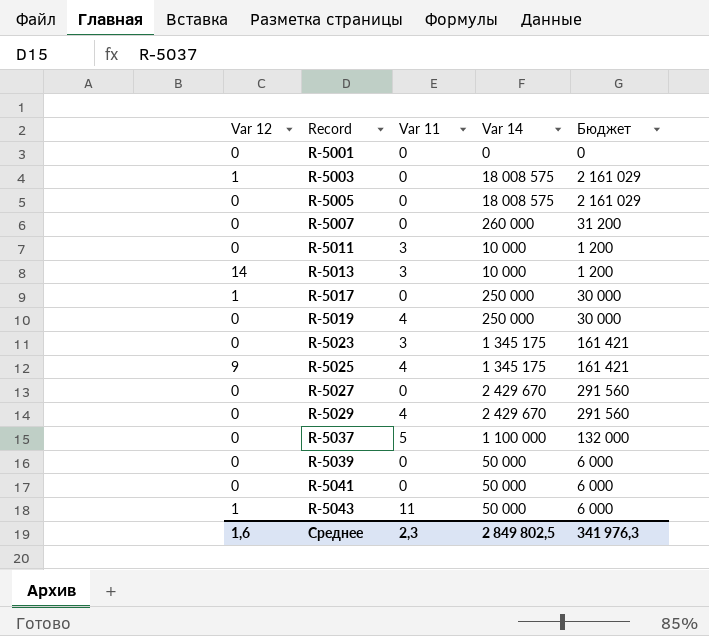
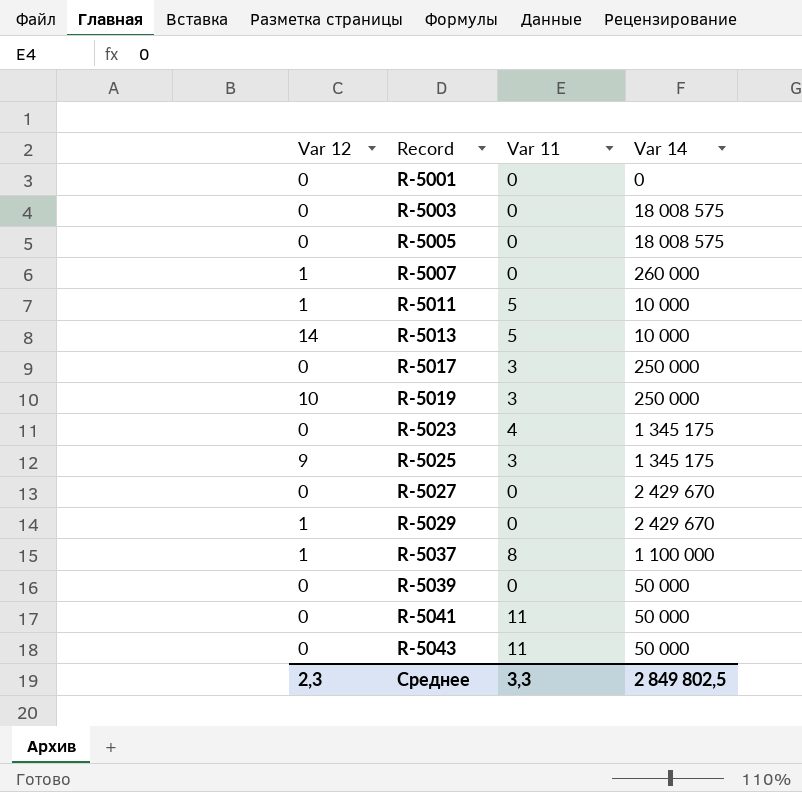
column Бюджет | formula: [Var 14] * 0,12 -> none
R-5003 | Var 12: 1 -> 0
R-5007 | Var 12: 0 -> 1
R-5011 | Var 12: 0 -> 1
R-5011 | Var 11: 3 -> 5
R-5013 | Var 11: 3 -> 5
R-5017 | Var 12: 1 -> 0
R-5017 | Var 11: 0 -> 3
R-5019 | Var 12: 0 -> 10
R-5019 | Var 11: 4 -> 3
R-5023 | Var 11: 3 -> 4
R-5025 | Var 11: 4 -> 3
R-5029 | Var 12: 0 -> 1
R-5029 | Var 11: 4 -> 0
R-5037 | Var 12: 0 -> 1
R-5037 | Var 11: 5 -> 8
R-5041 | Var 11: 0 -> 11
R-5043 | Var 12: 1 -> 0
Среднее | Var 12: 1,6 -> 2,3
Среднее | Var 11: 2,3 -> 3,3

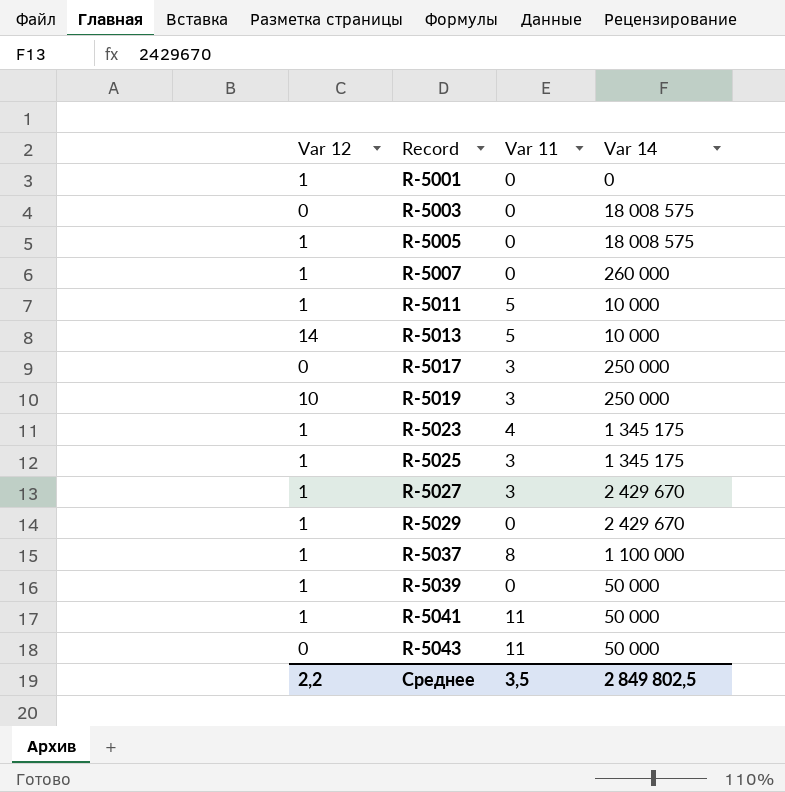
R-5001 | Var 12: 0 -> 1
R-5005 | Var 12: 0 -> 1
R-5023 | Var 12: 0 -> 1
R-5025 | Var 12: 9 -> 1
R-5027 | Var 12: 0 -> 1
R-5027 | Var 11: 0 -> 3
R-5039 | Var 12: 0 -> 1
R-5041 | Var 12: 0 -> 1
Среднее | Var 12: 2,3 -> 2,2
Среднее | Var 11: 3,3 -> 3,5

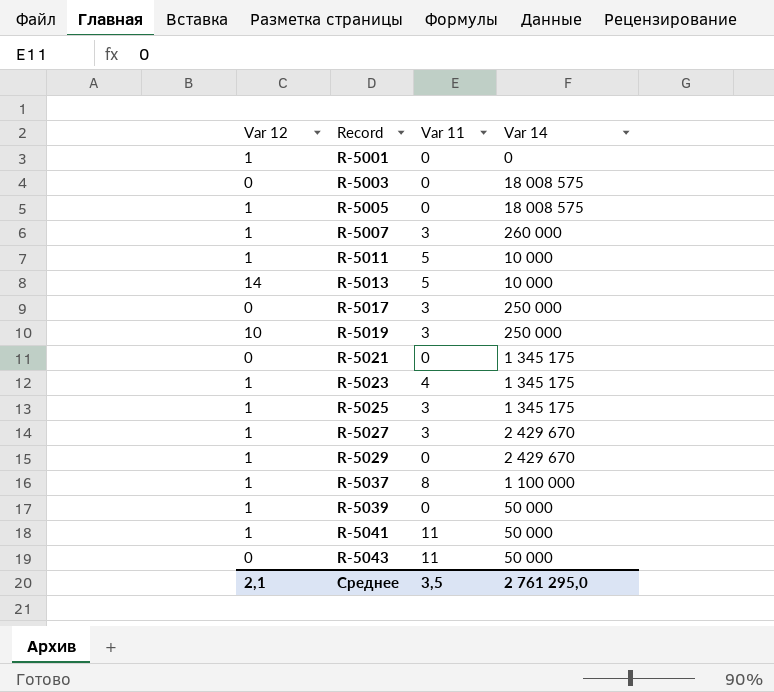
R-5007 | Var 11: 0 -> 3
row R-5021: none -> 0 | 0 | 1 345 175
Среднее | Var 12: 2,2 -> 2,1
Среднее | Var 14: 2 849 802,5 -> 2 761 295,0

